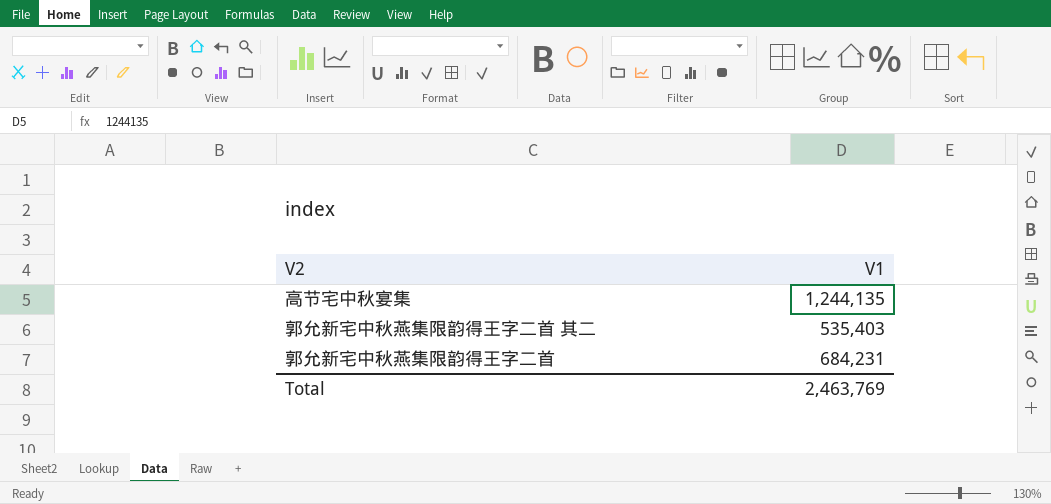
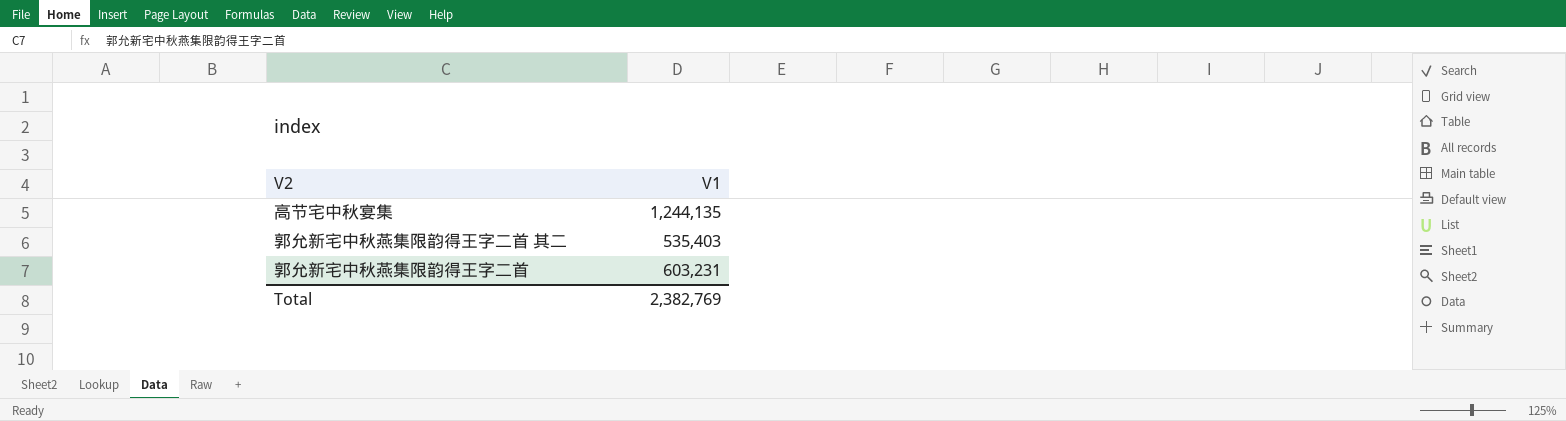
郭允新宅中秋燕集限韵得王字二首 | V1: 684,231 -> 603,231
Total | V1: 2,463,769 -> 2,382,769

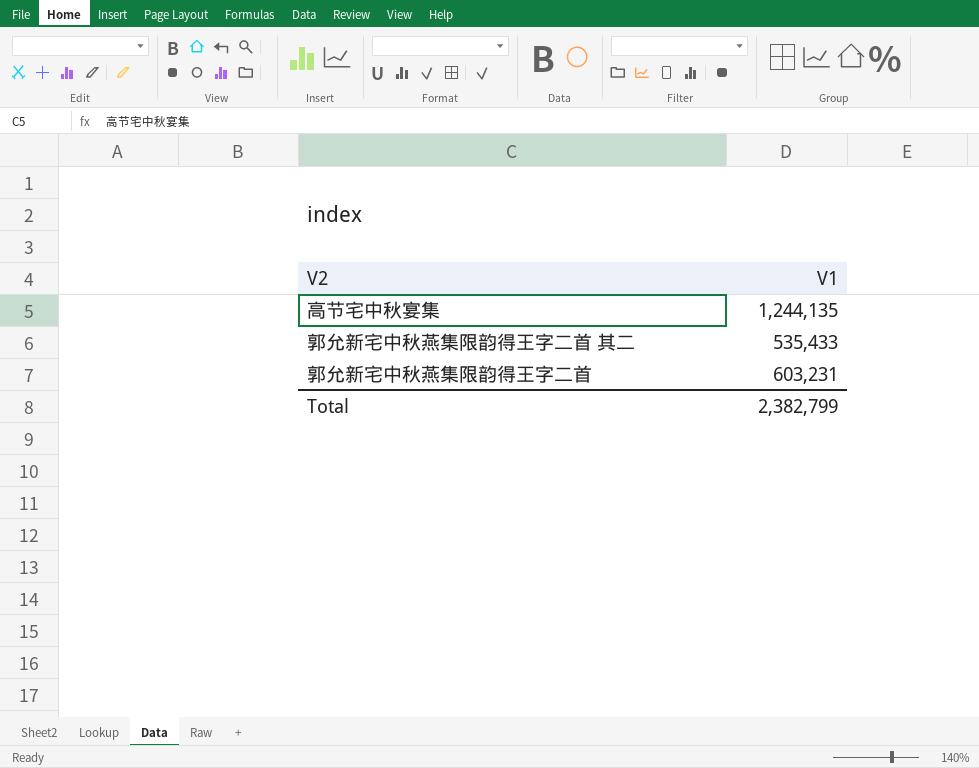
郭允新宅中秋燕集限韵得王字二首 其二 | V1: 535,403 -> 535,433
Total | V1: 2,382,769 -> 2,382,799

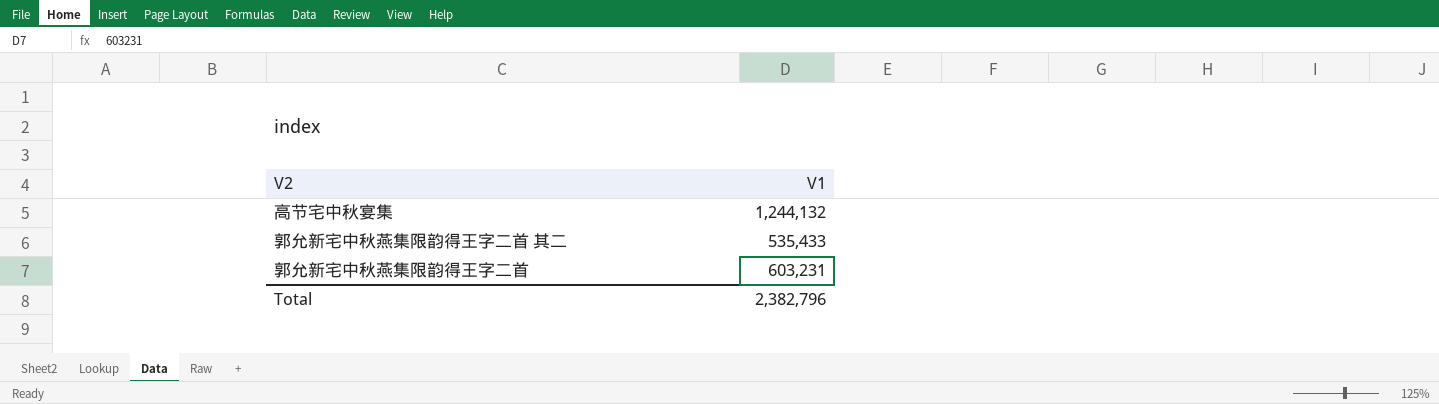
高节宅中秋宴集 | V1: 1,244,135 -> 1,244,132
Total | V1: 2,382,799 -> 2,382,796

